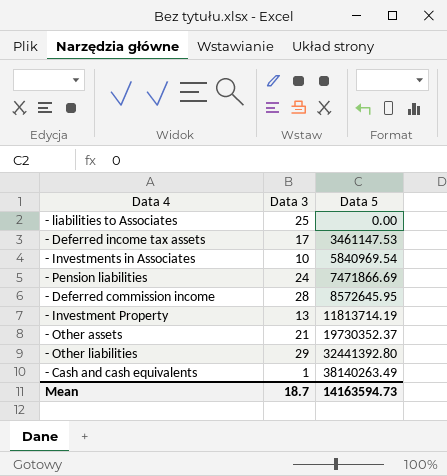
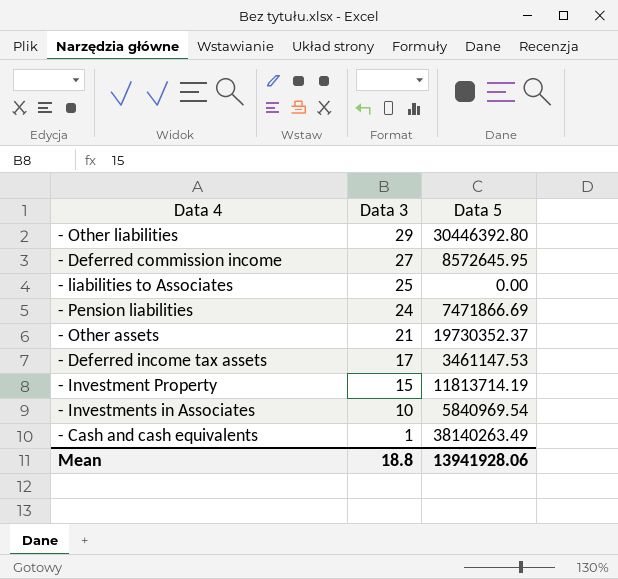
row order: Data 5 ascending -> Data 3 descending
- Other liabilities | Data 5: 32441392.80 -> 30446392.80
- Deferred commission income | Data 3: 28 -> 27
- Investment Property | Data 3: 13 -> 15
Mean | Data 3: 18.7 -> 18.8
Mean | Data 5: 14163594.73 -> 13941928.06

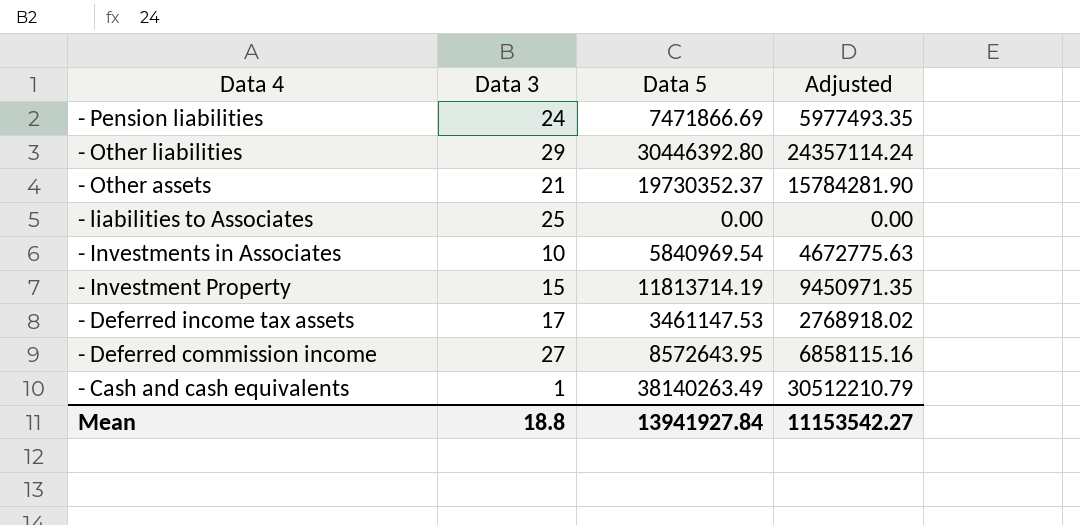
row order: Data 3 descending -> Data 4 descending
column Adjusted | formula: none -> [Data 5] * 0.8
- Deferred commission income | Data 5: 8572645.95 -> 8572643.95
Mean | Data 5: 13941928.06 -> 13941927.84

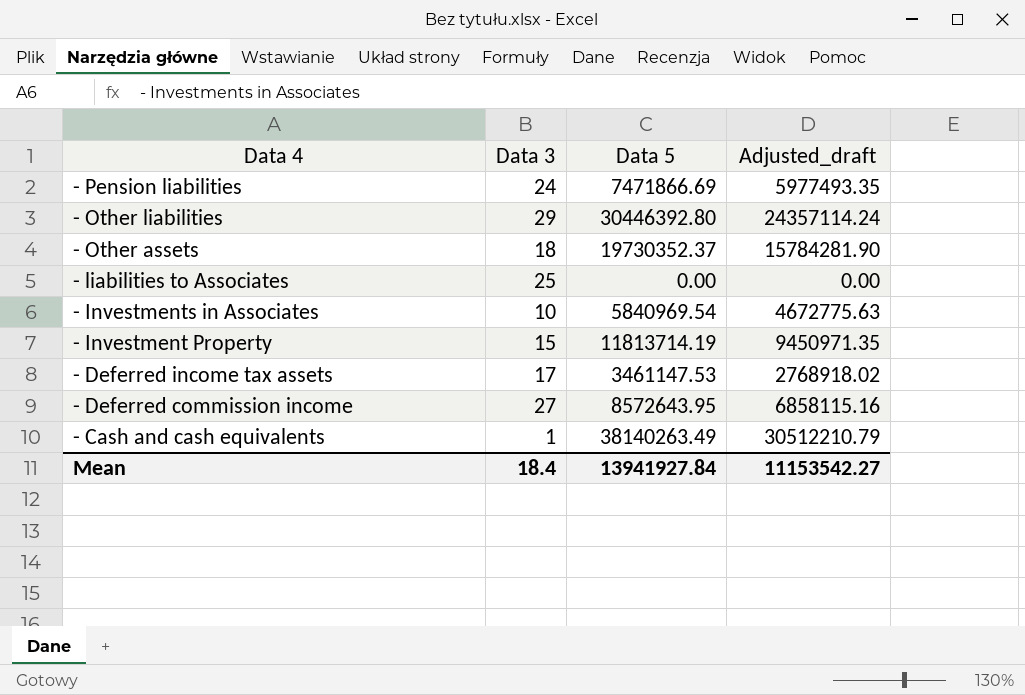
column name: Adjusted -> Adjusted_draft
- Other assets | Data 3: 21 -> 18
Mean | Data 3: 18.8 -> 18.4

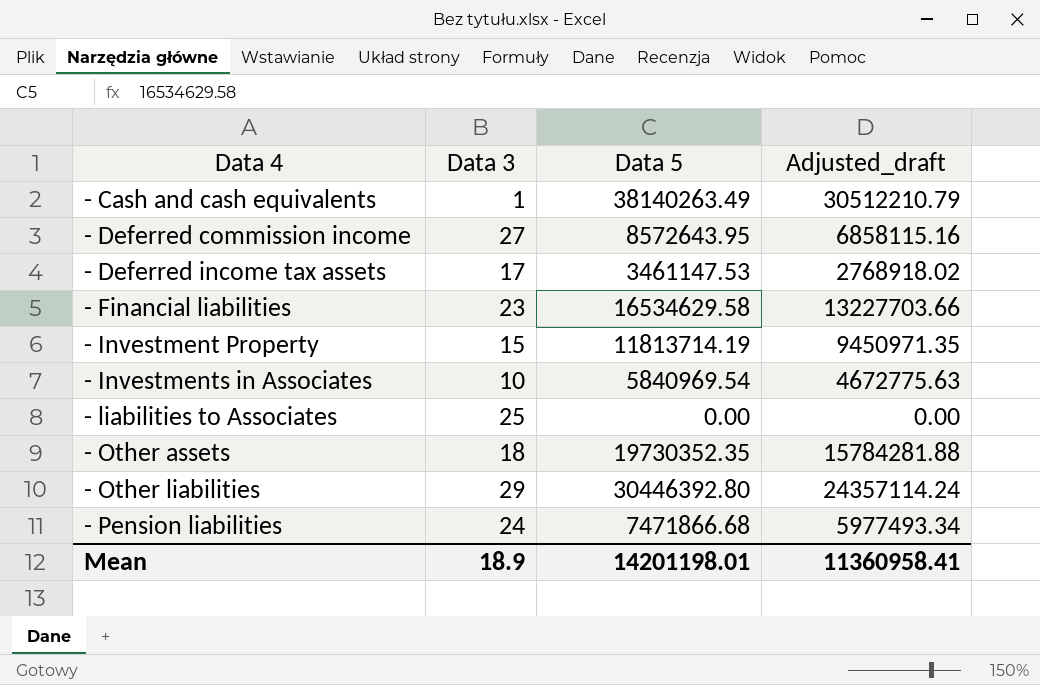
row order: Data 4 descending -> Data 4 ascending
row - Financial liabilities: none -> 23 | 16534629.58 | 13227703.66
- Other assets | Data 5: 19730352.37 -> 19730352.35
- Other assets | Adjusted_draft: 15784281.90 -> 15784281.88
- Pension liabilities | Data 5: 7471866.69 -> 7471866.68
- Pension liabilities | Adjusted_draft: 5977493.35 -> 5977493.34
Mean | Data 3: 18.4 -> 18.9
Mean | Data 5: 13941927.84 -> 14201198.01
Mean | Adjusted_draft: 11153542.27 -> 11360958.41

